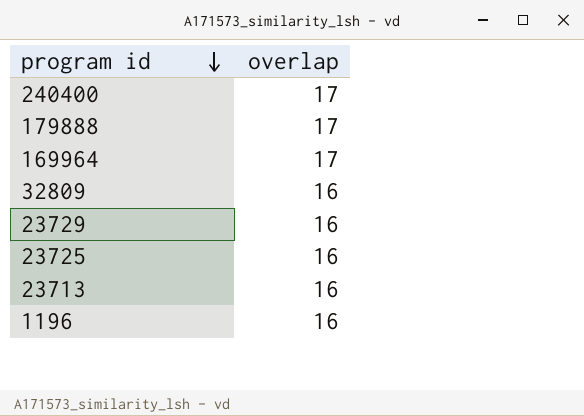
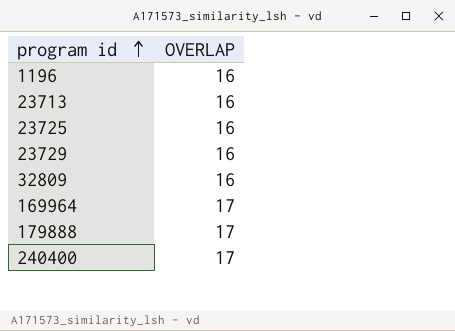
row order: program id descending -> program id ascending
column name: overlap -> OVERLAP

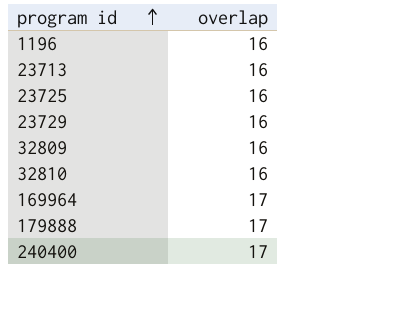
column name: OVERLAP -> overlap
row 32810: none -> 16

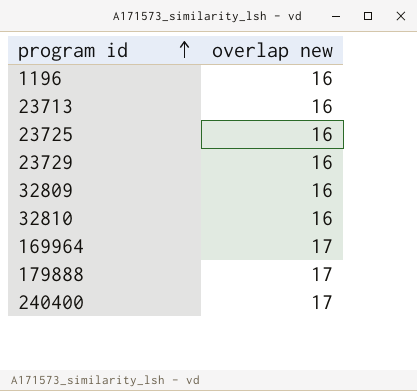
column name: overlap -> overlap new

